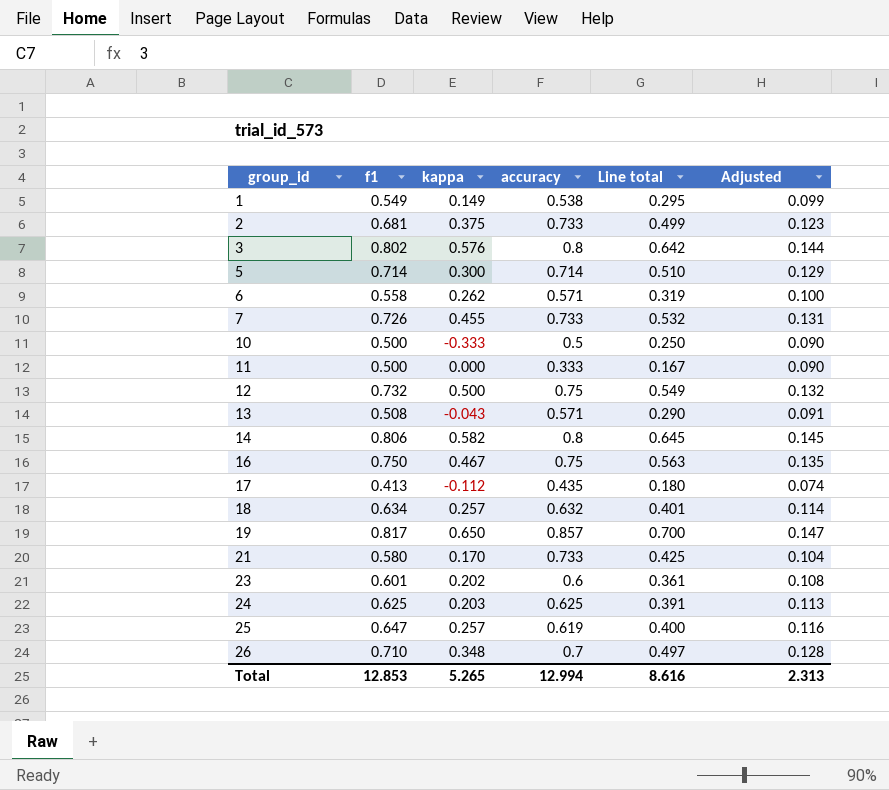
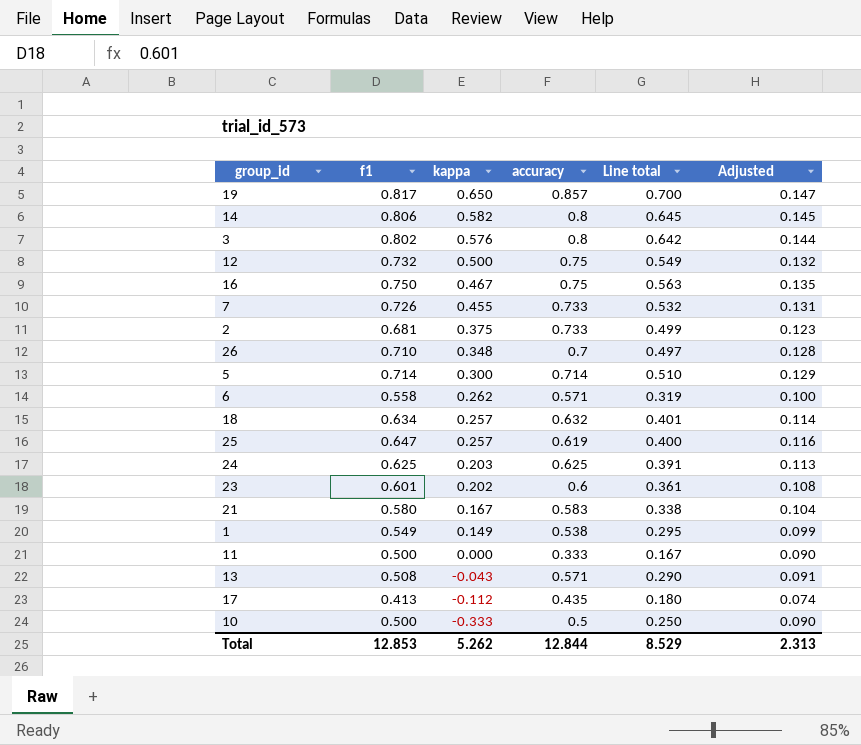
row order: group_id ascending -> kappa descending
21 | kappa: 0.170 -> 0.167
21 | accuracy: 0.733 -> 0.583
21 | Line total: 0.425 -> 0.338
Total | kappa: 5.265 -> 5.262
Total | accuracy: 12.994 -> 12.844
Total | Line total: 8.616 -> 8.529

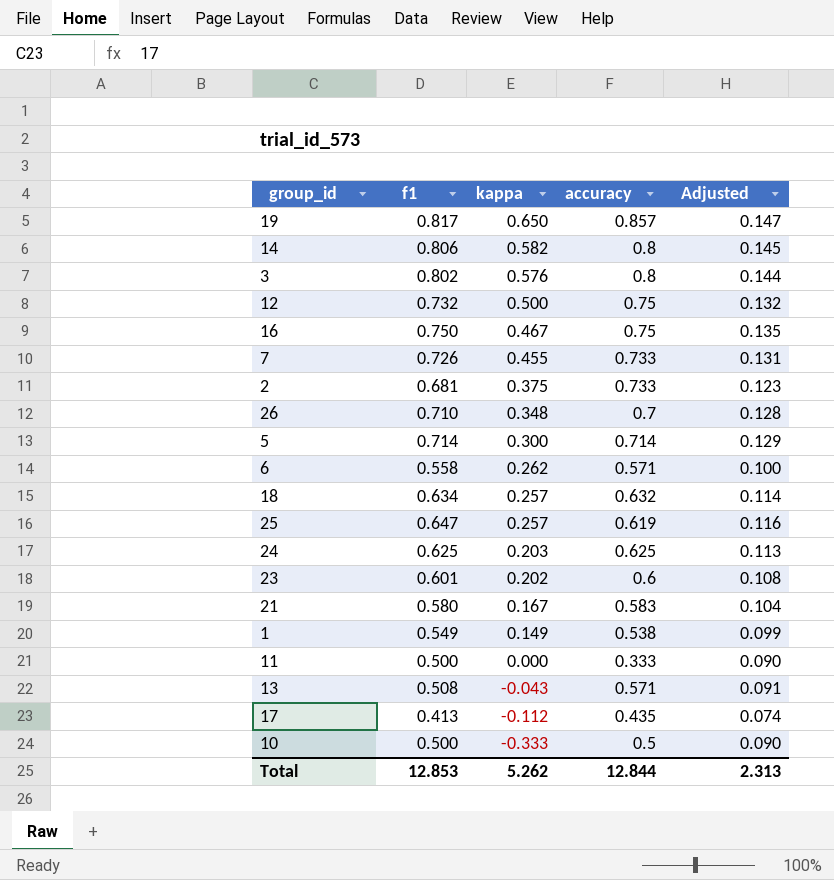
column Line total | formula: [f1] * [accuracy] -> none

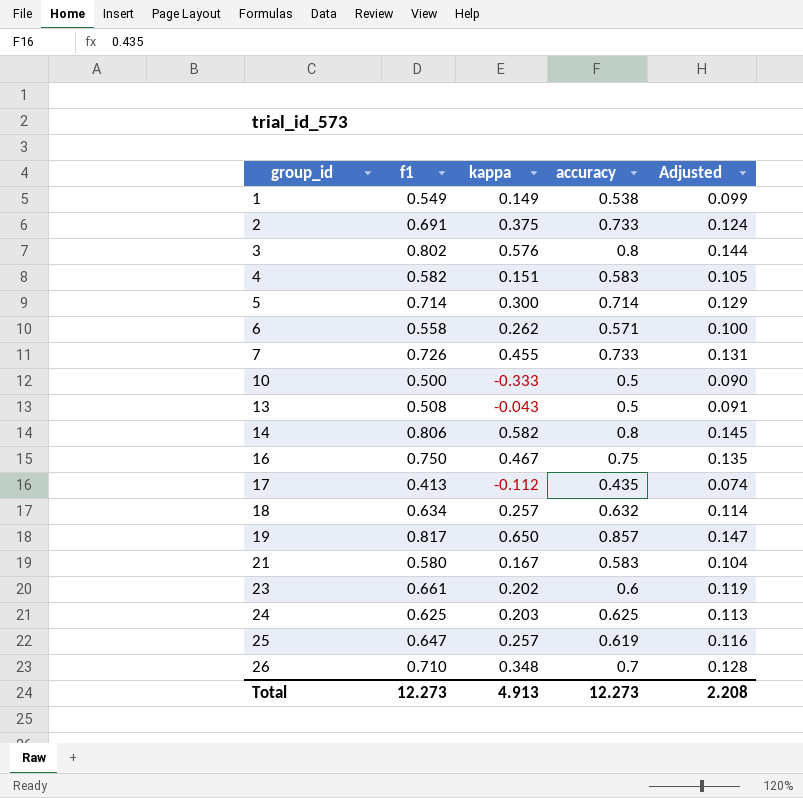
row order: kappa descending -> group_id ascending
row 12: 0.732 | 0.500 | 0.75 | 0.132 -> none
row 11: 0.500 | 0.000 | 0.333 | 0.090 -> none
2 | f1: 0.681 -> 0.691
2 | Adjusted: 0.123 -> 0.124
row 4: none -> 0.582 | 0.151 | 0.583 | 0.105
13 | accuracy: 0.571 -> 0.5
23 | f1: 0.601 -> 0.661
23 | Adjusted: 0.108 -> 0.119
Total | f1: 12.853 -> 12.273
Total | kappa: 5.262 -> 4.913
Total | accuracy: 12.844 -> 12.273
Total | Adjusted: 2.313 -> 2.208

